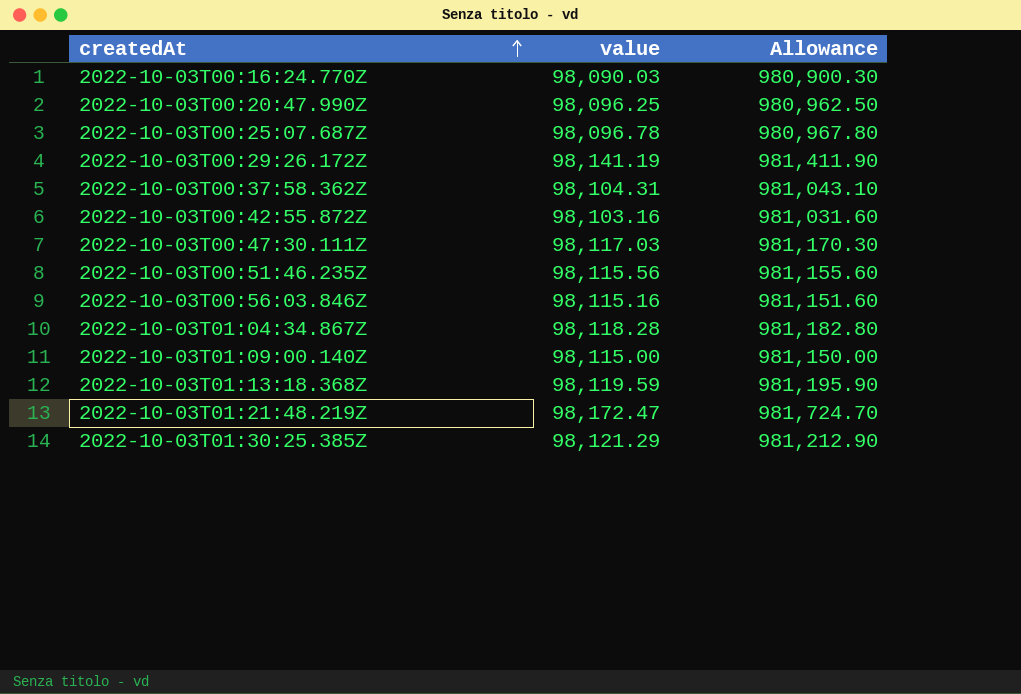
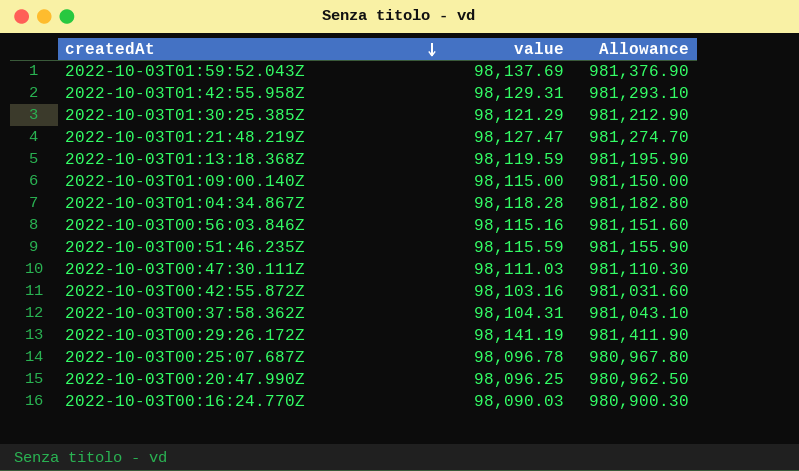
row order: createdAt ascending -> createdAt descending
row 2022-10-03T01:59:52.043Z: none -> 98,137.69 | 981,376.90
row 2022-10-03T01:42:55.958Z: none -> 98,129.31 | 981,293.10
2022-10-03T01:21:48.219Z | value: 98,172.47 -> 98,127.47
2022-10-03T01:21:48.219Z | Allowance: 981,724.70 -> 981,274.70
2022-10-03T00:51:46.235Z | value: 98,115.56 -> 98,115.59
2022-10-03T00:51:46.235Z | Allowance: 981,155.60 -> 981,155.90
2022-10-03T00:47:30.111Z | value: 98,117.03 -> 98,111.03
2022-10-03T00:47:30.111Z | Allowance: 981,170.30 -> 981,110.30

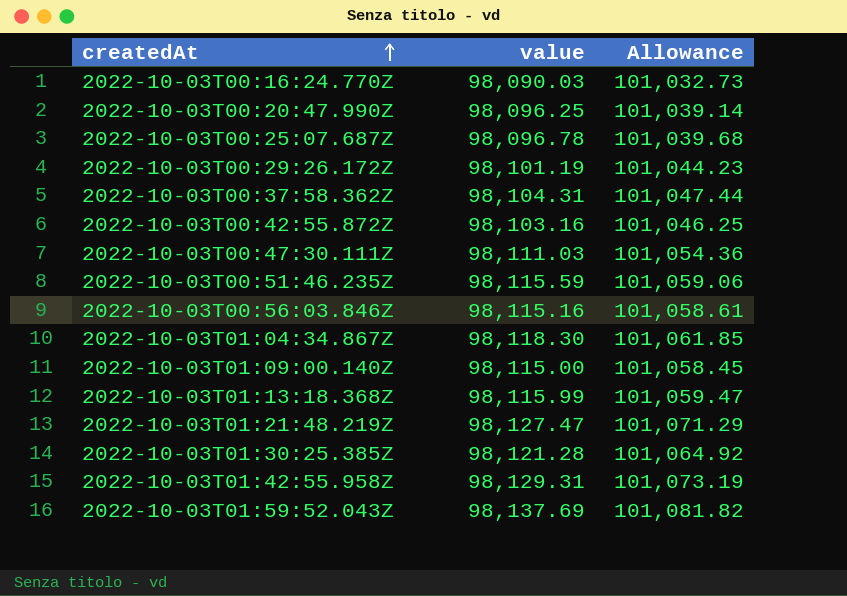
row order: createdAt descending -> createdAt ascending
column Allowance | formula: [value] * 10 -> [value] * 1.03
2022-10-03T00:29:26.172Z | value: 98,141.19 -> 98,101.19
2022-10-03T01:04:34.867Z | value: 98,118.28 -> 98,118.30
2022-10-03T01:13:18.368Z | value: 98,119.59 -> 98,115.99
2022-10-03T01:30:25.385Z | value: 98,121.29 -> 98,121.28

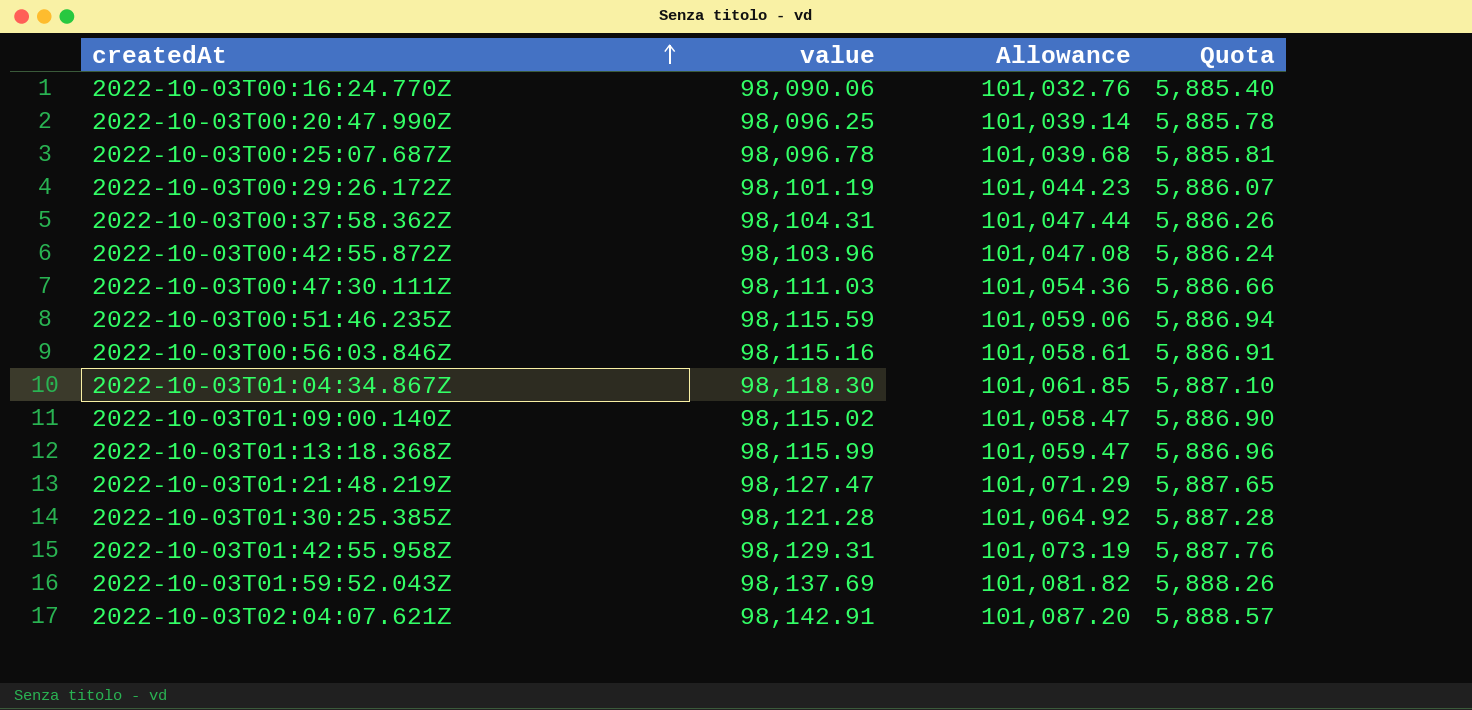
column Quota | formula: none -> [value] * 0.06
2022-10-03T00:16:24.770Z | value: 98,090.03 -> 98,090.06
2022-10-03T00:16:24.770Z | Allowance: 101,032.73 -> 101,032.76
2022-10-03T00:42:55.872Z | value: 98,103.16 -> 98,103.96
2022-10-03T00:42:55.872Z | Allowance: 101,046.25 -> 101,047.08
2022-10-03T01:09:00.140Z | value: 98,115.00 -> 98,115.02
2022-10-03T01:09:00.140Z | Allowance: 101,058.45 -> 101,058.47
row 2022-10-03T02:04:07.621Z: none -> 98,142.91 | 101,087.20 | 5,888.57

